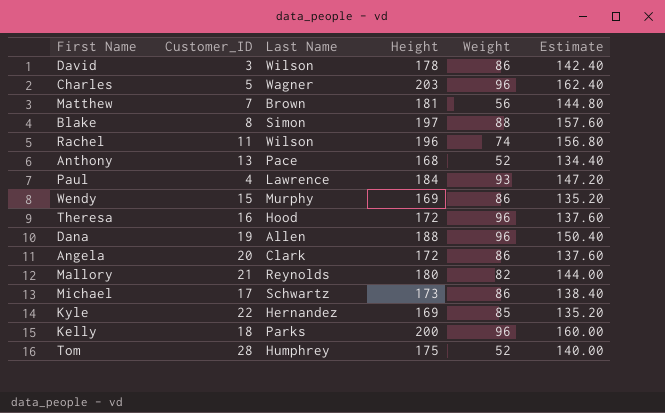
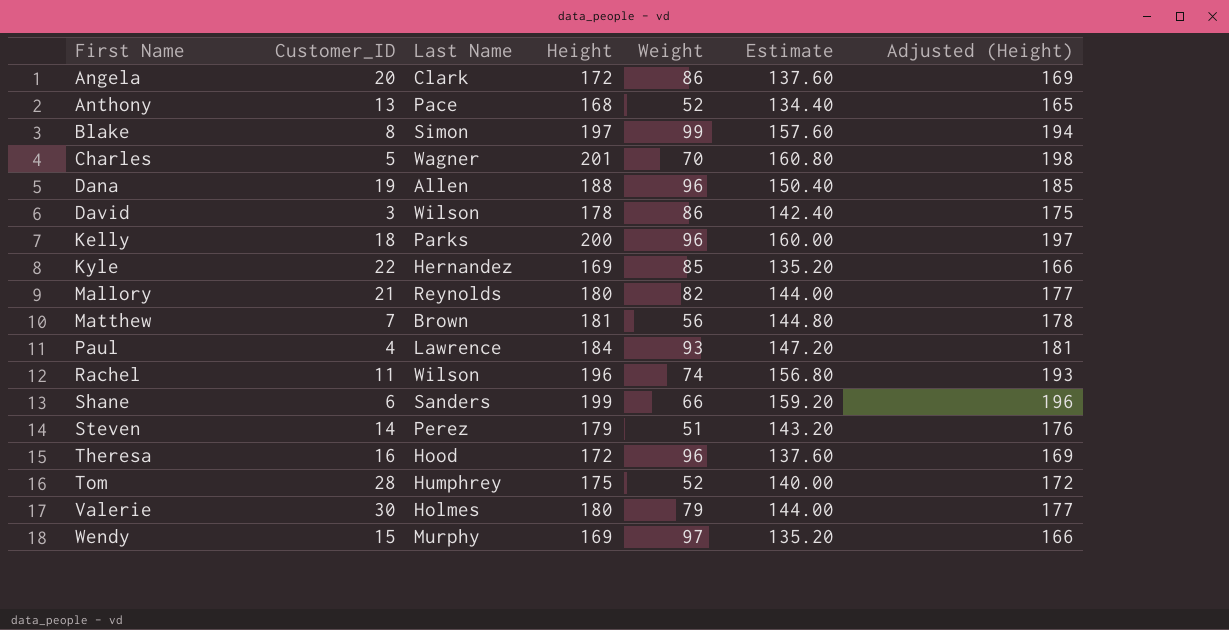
row order: none -> First Name ascending
column Adjusted (Height) | formula: none -> [Height] - 3
row Michael: 17 | Schwartz | 173 | 86 | 138.40 -> none
Blake | Weight: 88 -> 99
Charles | Height: 203 -> 201
Charles | Weight: 96 -> 70
Charles | Estimate: 162.40 -> 160.80
row Shane: none -> 6 | Sanders | 199 | 66 | 159.20 | 196
row Steven: none -> 14 | Perez | 179 | 51 | 143.20 | 176
row Valerie: none -> 30 | Holmes | 180 | 79 | 144.00 | 177
Wendy | Weight: 86 -> 97

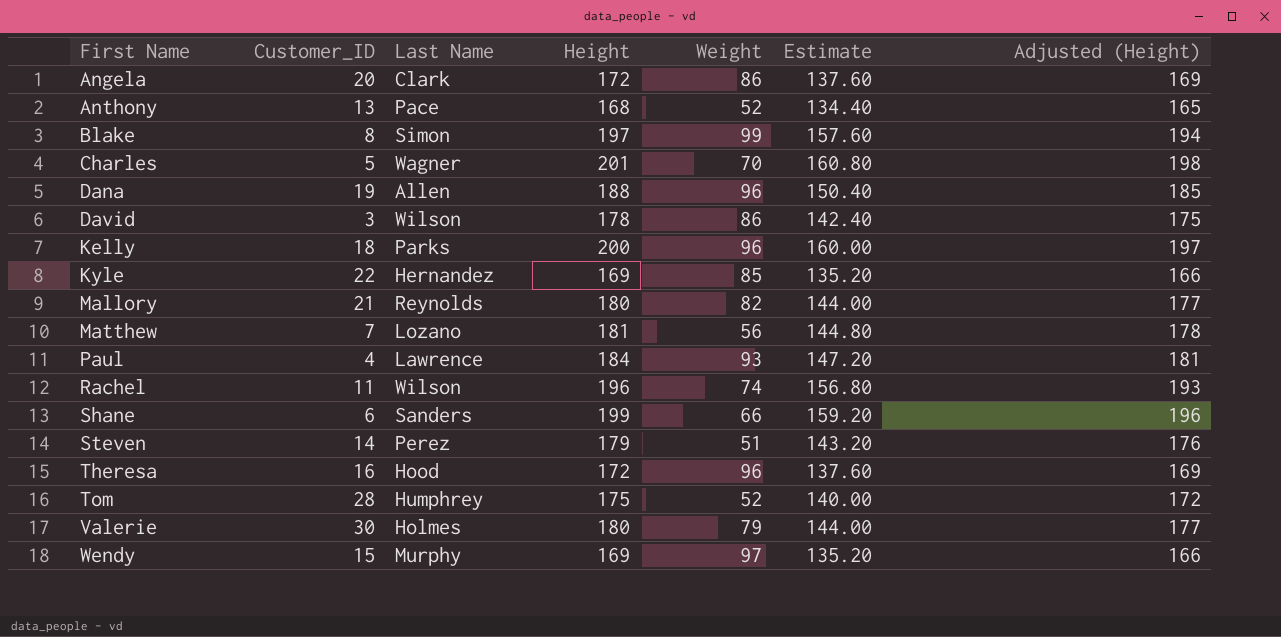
Matthew | Last Name: Brown -> Lozano

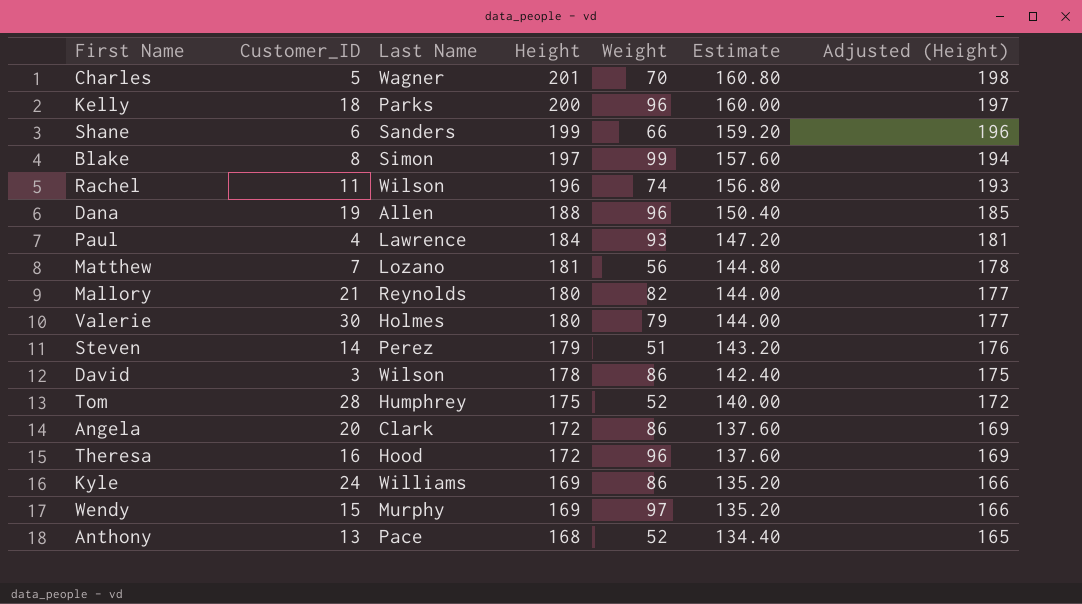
row order: First Name ascending -> Height descending
Kyle | Customer_ID: 22 -> 24
Kyle | Last Name: Hernandez -> Williams
Kyle | Weight: 85 -> 86

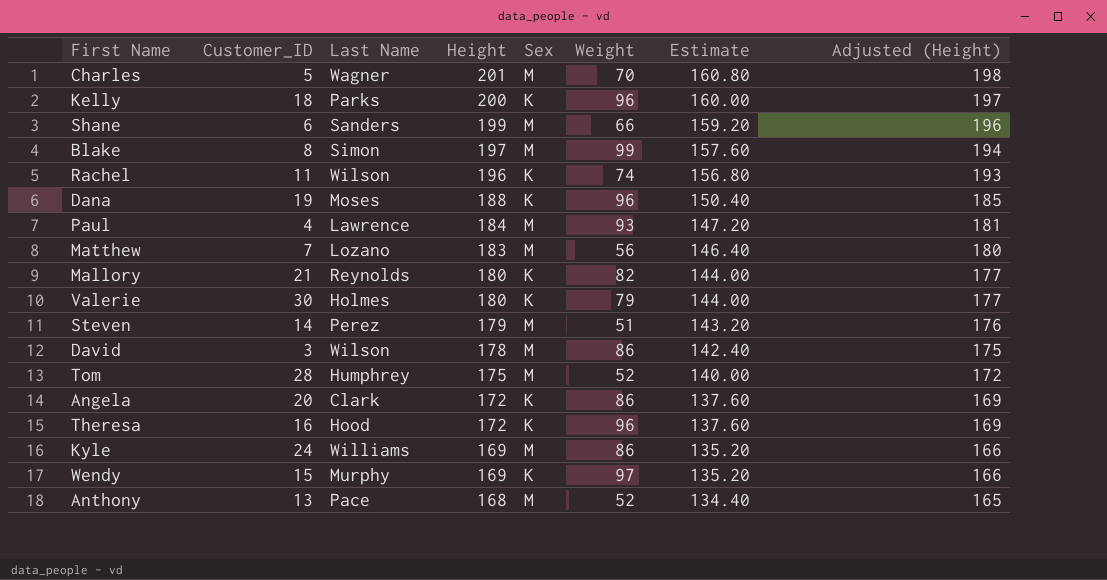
column Sex | position: none -> 5
Dana | Last Name: Allen -> Moses
Matthew | Height: 181 -> 183
Matthew | Estimate: 144.80 -> 146.40
Matthew | Adjusted (Height): 178 -> 180

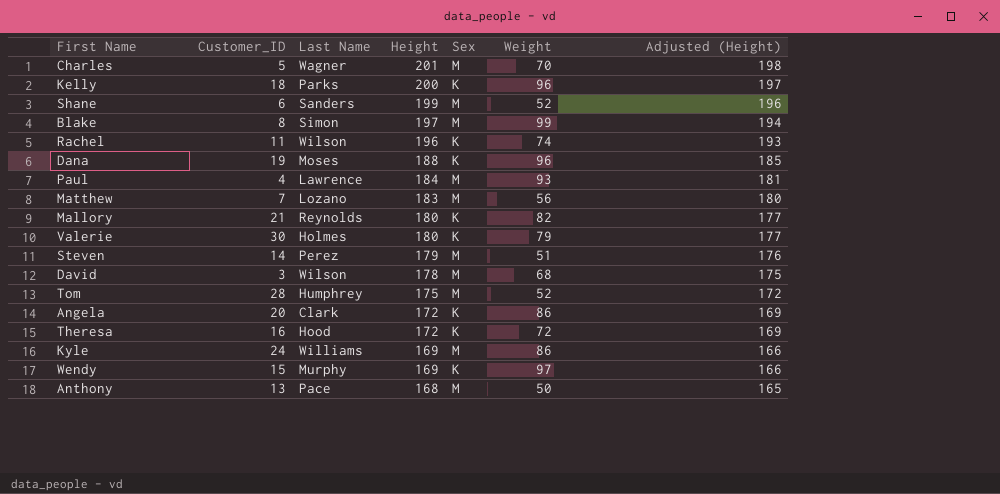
column Estimate | formula: [Height] * 0.8 -> none
Shane | Weight: 66 -> 52
David | Weight: 86 -> 68
Theresa | Weight: 96 -> 72
Anthony | Weight: 52 -> 50

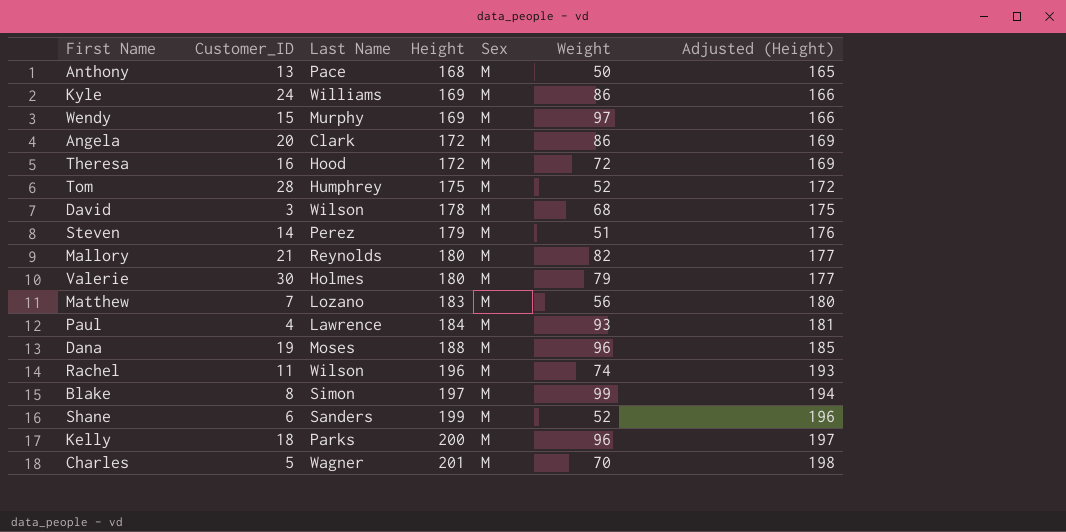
row order: Height descending -> Height ascending
Wendy | Sex: K -> M
Angela | Sex: K -> M
Theresa | Sex: K -> M
Mallory | Sex: K -> M
Valerie | Sex: K -> M
Dana | Sex: K -> M
Rachel | Sex: K -> M
Kelly | Sex: K -> M

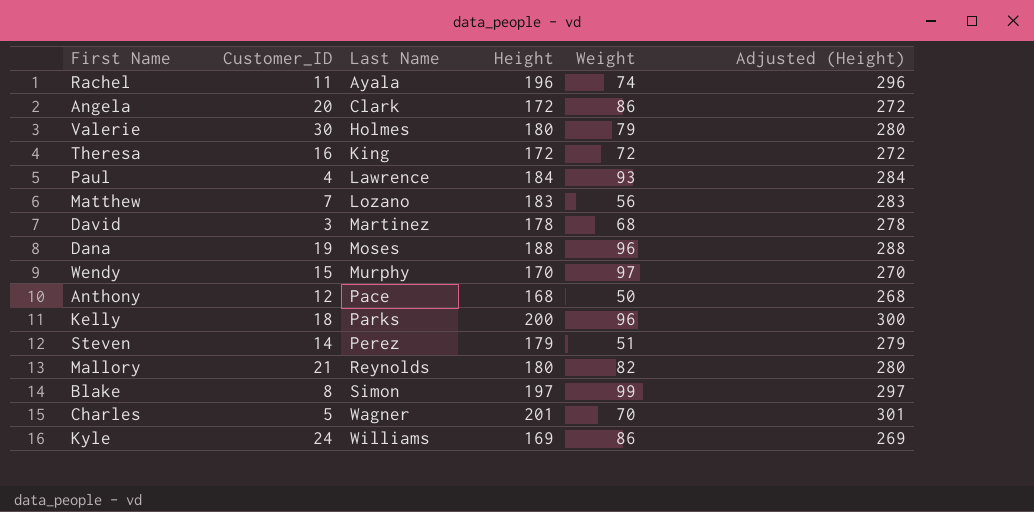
row order: Height ascending -> Last Name ascending
column Sex | position: 5 -> none
column Adjusted (Height) | formula: [Height] - 3 -> [Height] + 100
row Tom: 28 | Humphrey | 175 | M | 52 | 172 -> none
row Shane: 6 | Sanders | 199 | M | 52 | 196 -> none
Rachel | Last Name: Wilson -> Ayala
Theresa | Last Name: Hood -> King
David | Last Name: Wilson -> Martinez
Wendy | Height: 169 -> 170
Anthony | Customer_ID: 13 -> 12

